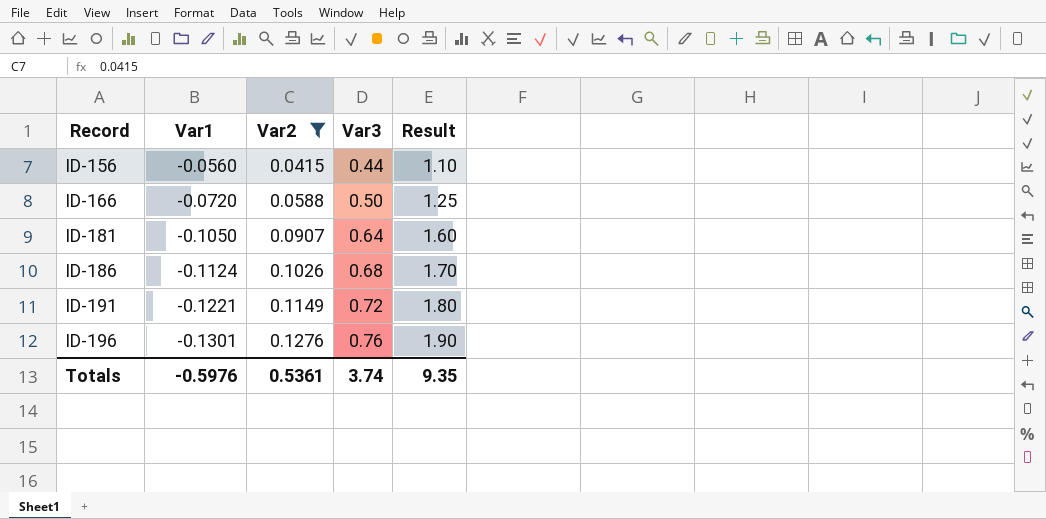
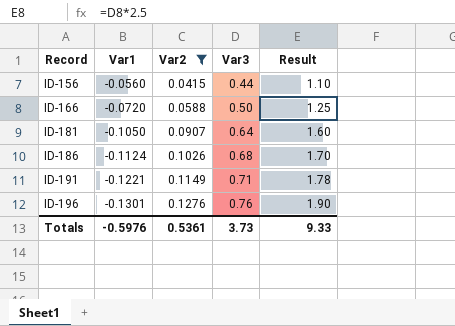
ID-191 | Var3: 0.72 -> 0.71
ID-191 | Result: 1.80 -> 1.78
Totals | Var3: 3.74 -> 3.73
Totals | Result: 9.35 -> 9.33

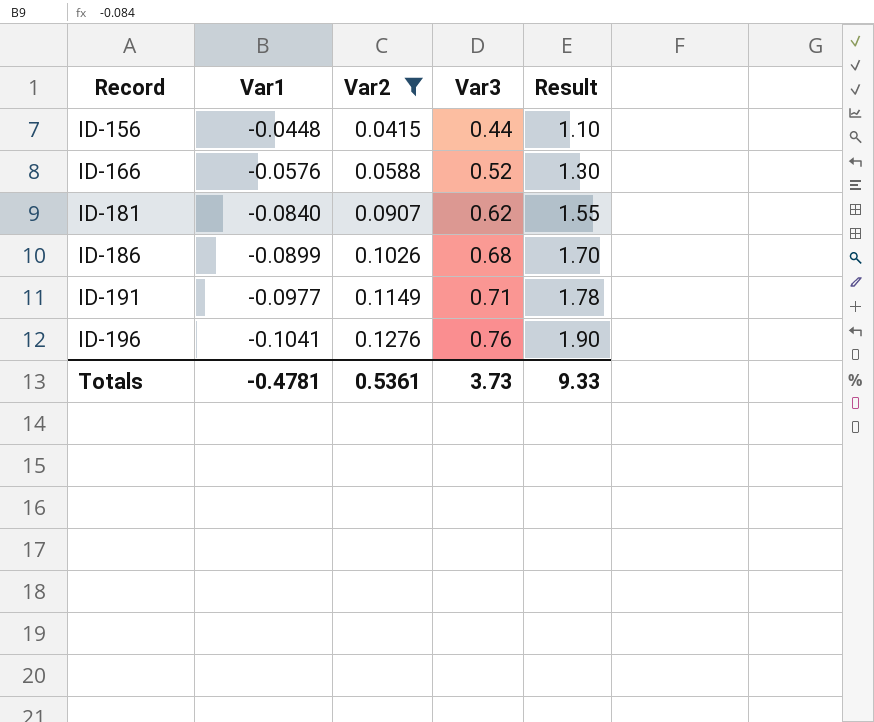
ID-156 | Var1: -0.0560 -> -0.0448
ID-166 | Var1: -0.0720 -> -0.0576
ID-166 | Var3: 0.50 -> 0.52
ID-166 | Result: 1.25 -> 1.30
ID-181 | Var1: -0.1050 -> -0.0840
ID-181 | Var3: 0.64 -> 0.62
ID-181 | Result: 1.60 -> 1.55
ID-186 | Var1: -0.1124 -> -0.0899
ID-191 | Var1: -0.1221 -> -0.0977
ID-196 | Var1: -0.1301 -> -0.1041
Totals | Var1: -0.5976 -> -0.4781

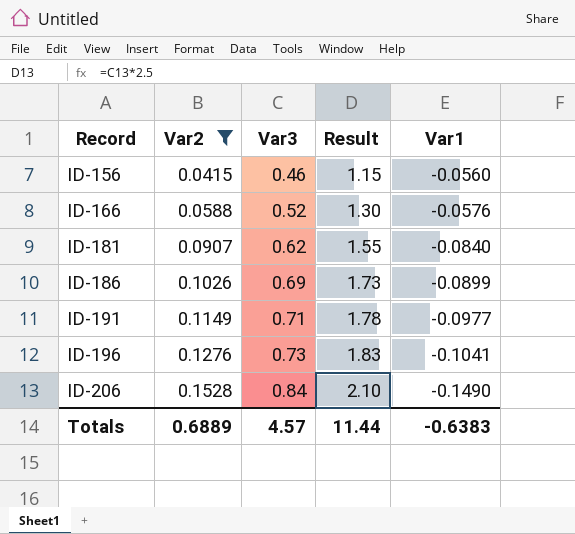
column Var1 | position: 2 -> 5
ID-156 | Var3: 0.44 -> 0.46
ID-156 | Result: 1.10 -> 1.15
ID-156 | Var1: -0.0448 -> -0.0560
ID-186 | Var3: 0.68 -> 0.69
ID-186 | Result: 1.70 -> 1.73
ID-196 | Var3: 0.76 -> 0.73
ID-196 | Result: 1.90 -> 1.83
row ID-206: none -> 0.1528 | 0.84 | 2.10 | -0.1490
Totals | Var2: 0.5361 -> 0.6889
Totals | Var3: 3.73 -> 4.57
Totals | Result: 9.33 -> 11.44
Totals | Var1: -0.4781 -> -0.6383

